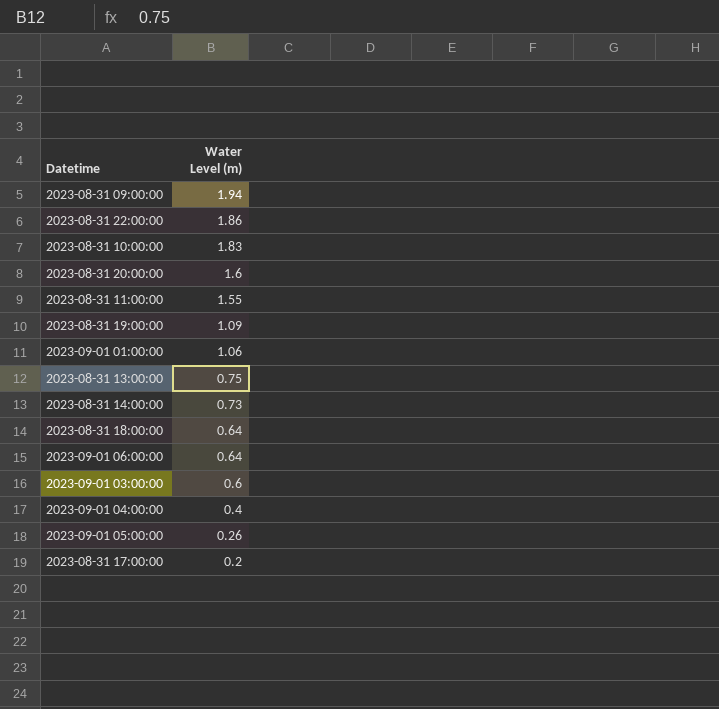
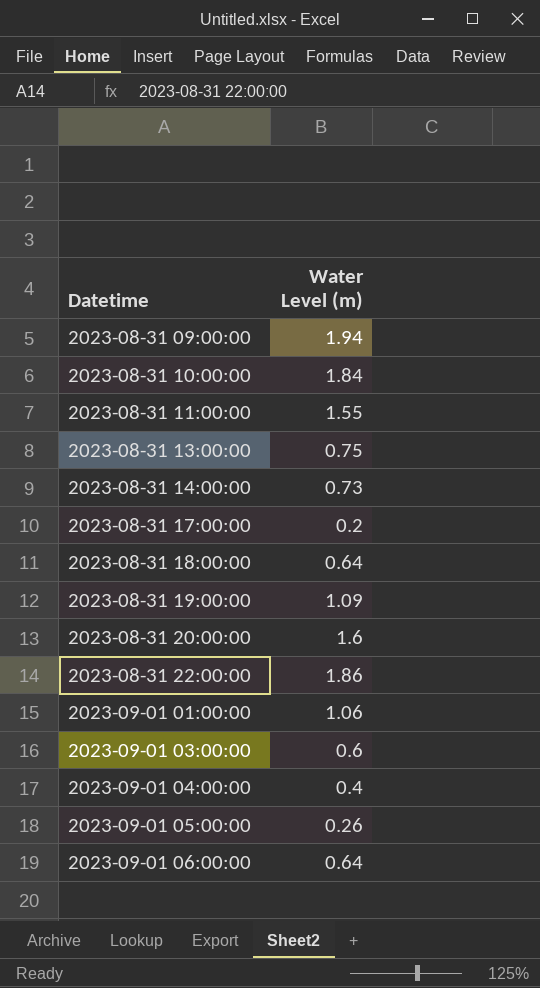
row order: Water Level (m) descending -> Datetime ascending
2023-08-31 10:00:00 | Water Level (m): 1.83 -> 1.84

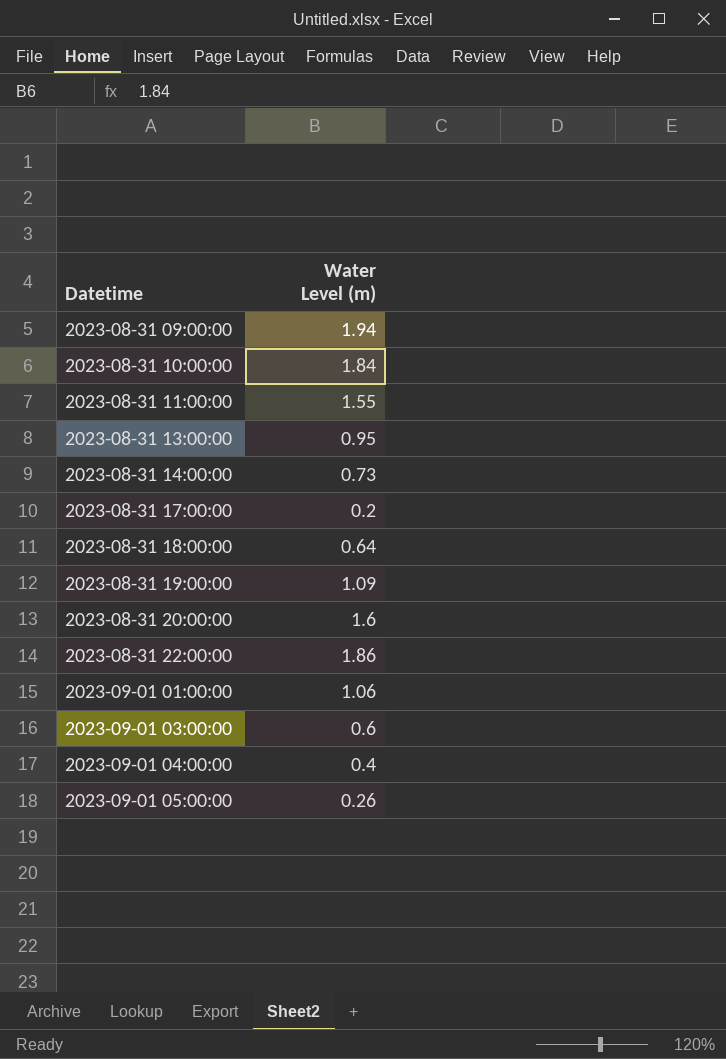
row 2023-09-01 06:00:00: 0.64 -> none
2023-08-31 13:00:00 | Water Level (m): 0.75 -> 0.95

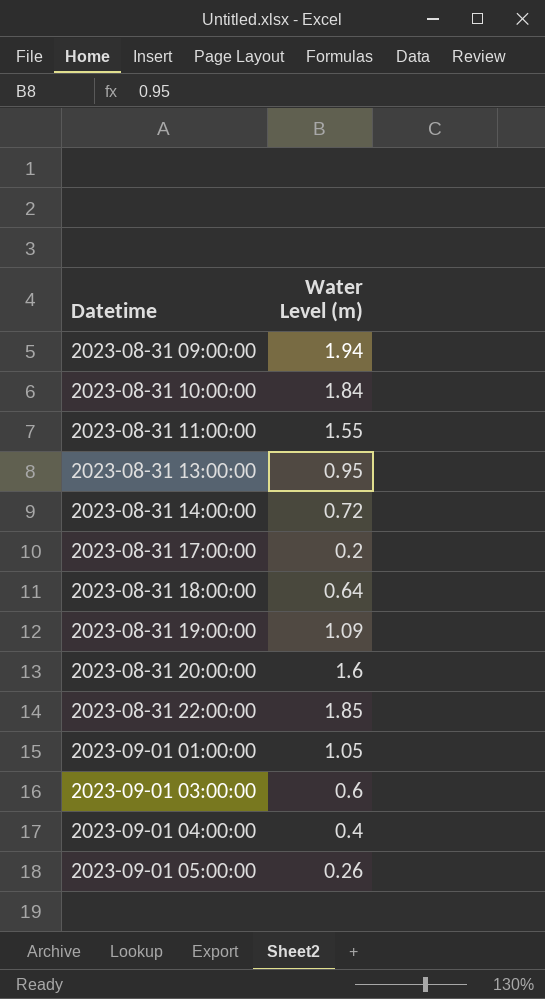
2023-08-31 14:00:00 | Water Level (m): 0.73 -> 0.72
2023-08-31 22:00:00 | Water Level (m): 1.86 -> 1.85
2023-09-01 01:00:00 | Water Level (m): 1.06 -> 1.05

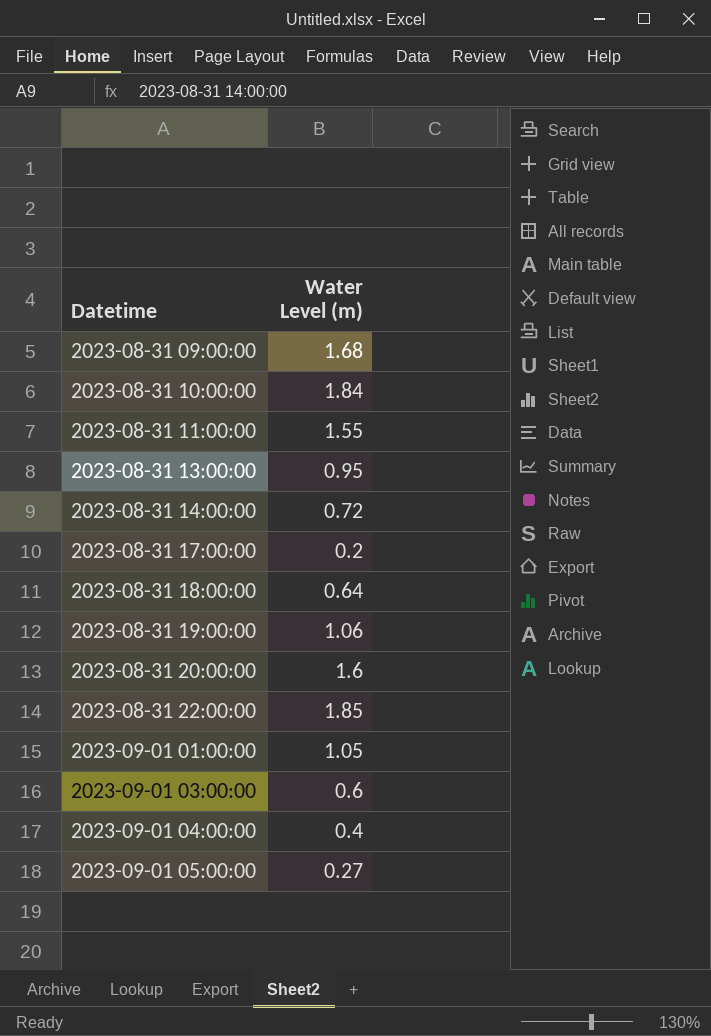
2023-08-31 09:00:00 | Water Level (m): 1.94 -> 1.68
2023-08-31 19:00:00 | Water Level (m): 1.09 -> 1.06
2023-09-01 05:00:00 | Water Level (m): 0.26 -> 0.27

